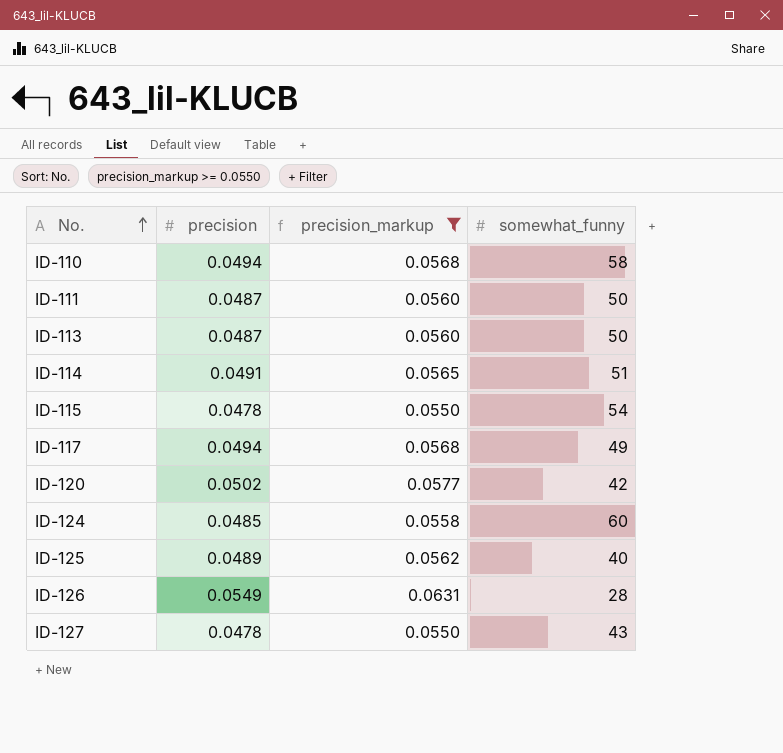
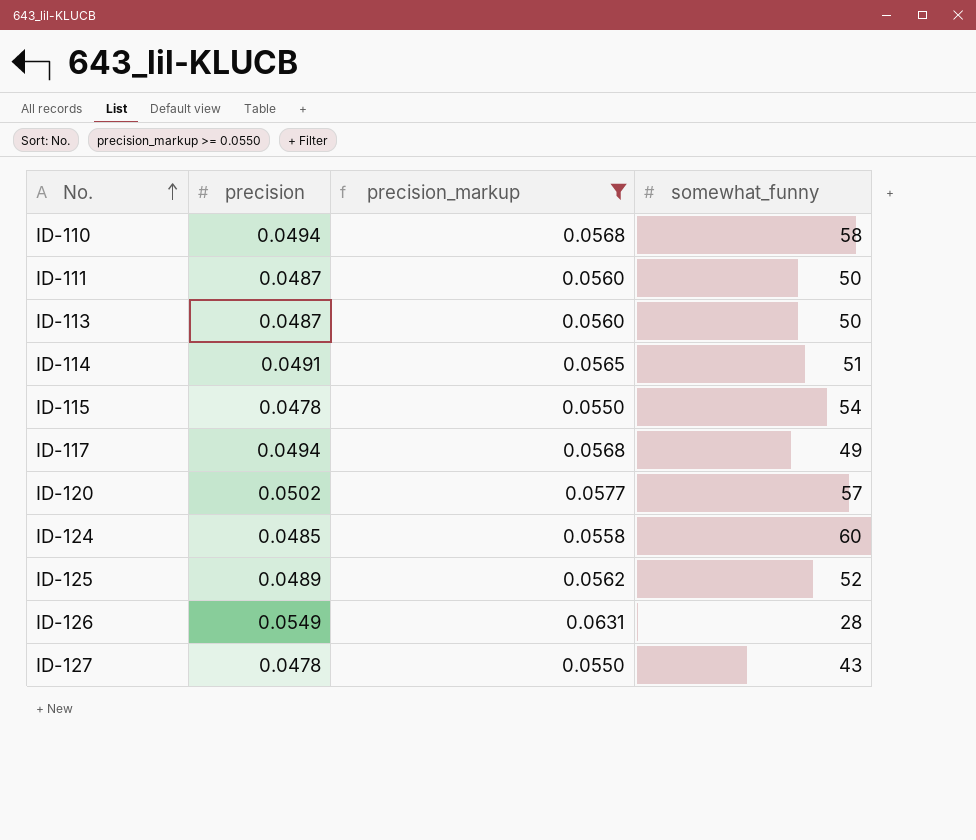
ID-120 | somewhat_funny: 42 -> 57
ID-125 | somewhat_funny: 40 -> 52

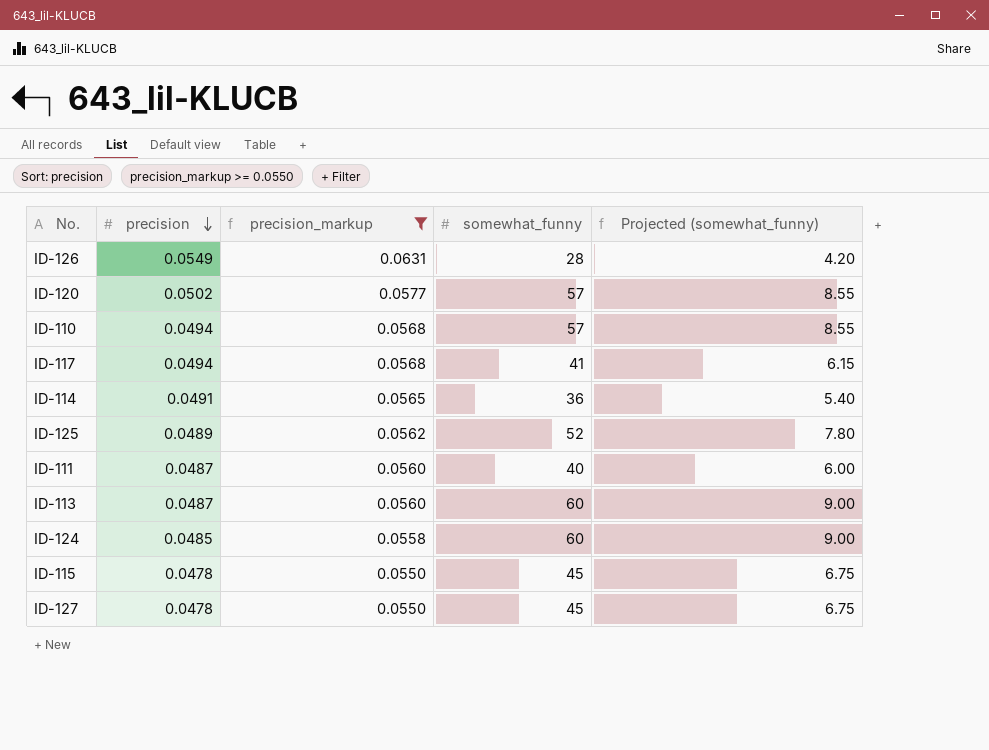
row order: No. ascending -> precision descending
column Projected (somewhat_funny) | formula: none -> [somewhat_funny] * 0.15
ID-110 | somewhat_funny: 58 -> 57
ID-117 | somewhat_funny: 49 -> 41
ID-114 | somewhat_funny: 51 -> 36
ID-111 | somewhat_funny: 50 -> 40
ID-113 | somewhat_funny: 50 -> 60
ID-115 | somewhat_funny: 54 -> 45
ID-127 | somewhat_funny: 43 -> 45

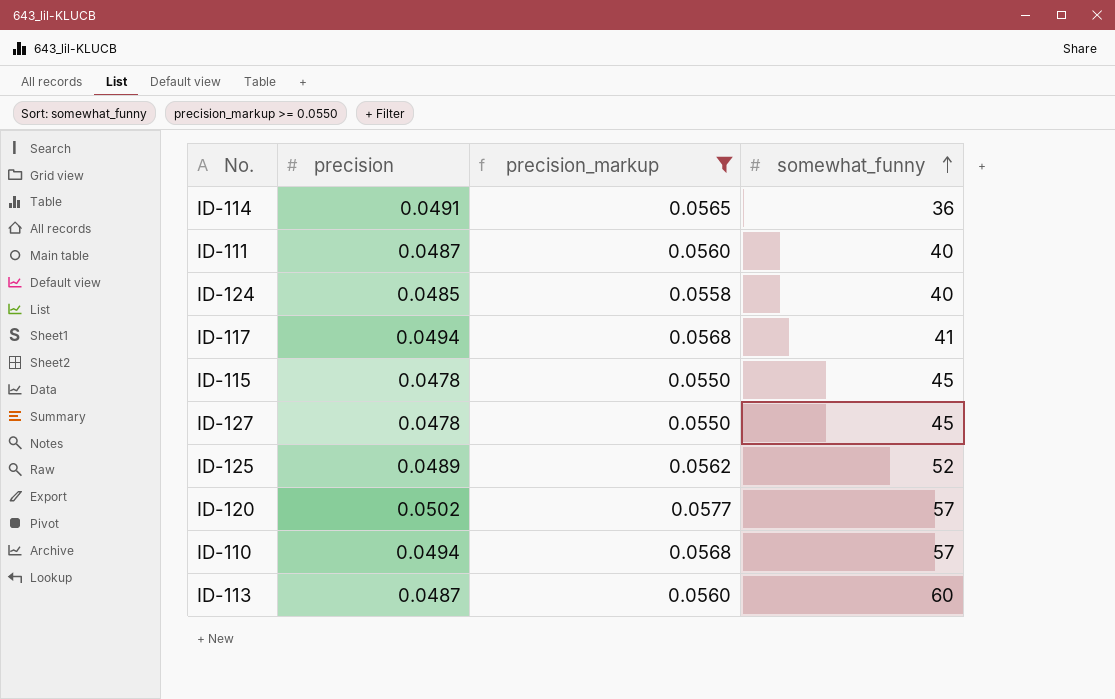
row order: precision descending -> somewhat_funny ascending
column Projected (somewhat_funny) | formula: [somewhat_funny] * 0.15 -> none
row ID-126: 0.0549 | 0.0631 | 28 | 4.20 -> none
ID-124 | somewhat_funny: 60 -> 40

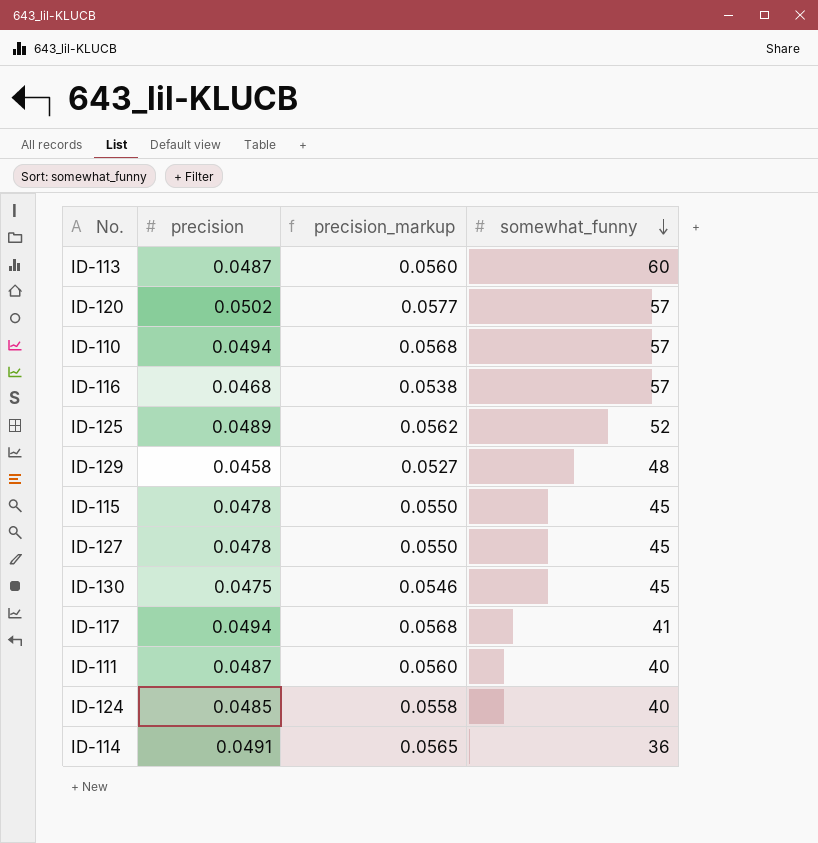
filter: precision_markup >= 0.0550 -> none
row order: somewhat_funny ascending -> somewhat_funny descending

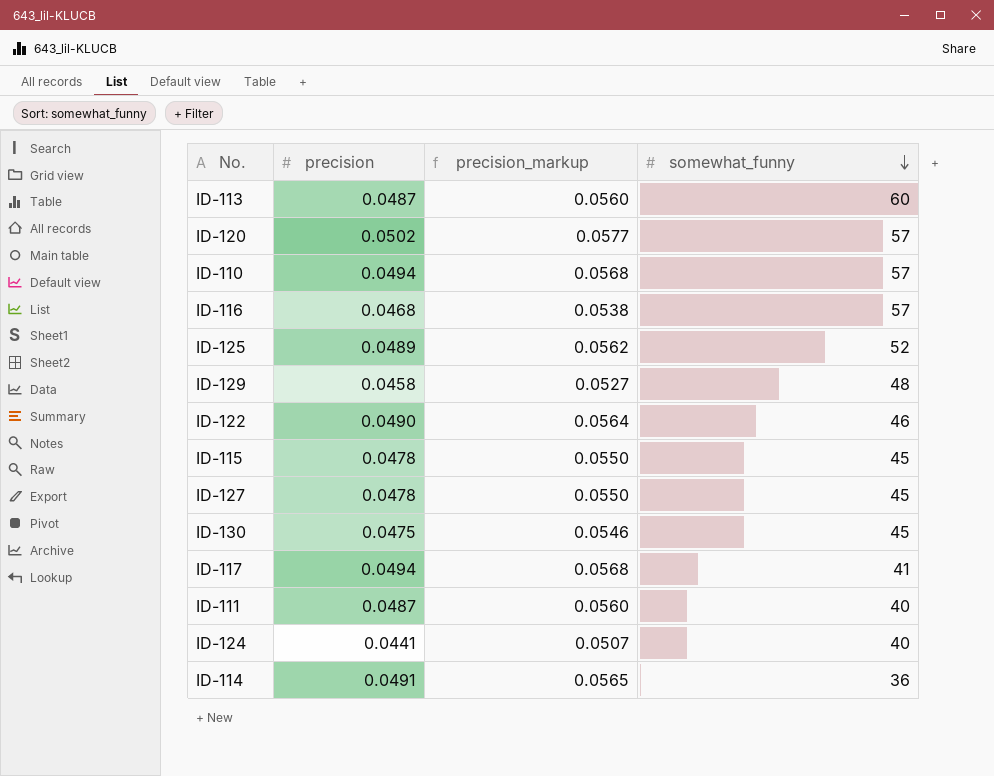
row ID-122: none -> 0.0490 | 0.0564 | 46
ID-124 | precision: 0.0485 -> 0.0441
ID-124 | precision_markup: 0.0558 -> 0.0507

